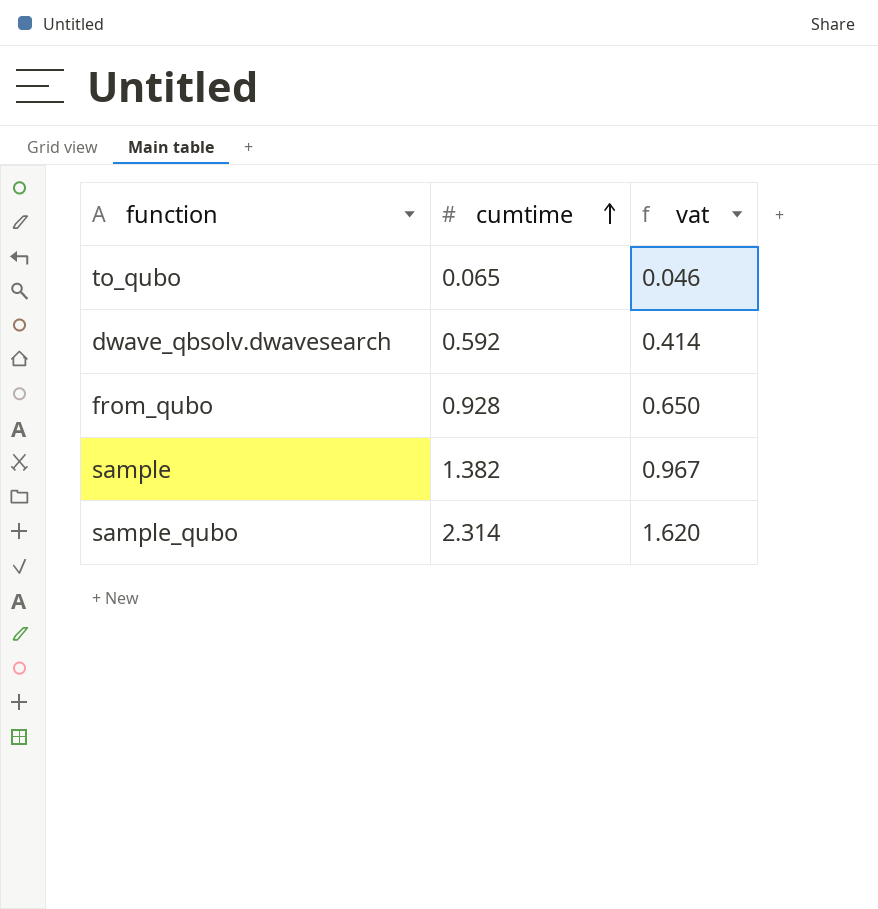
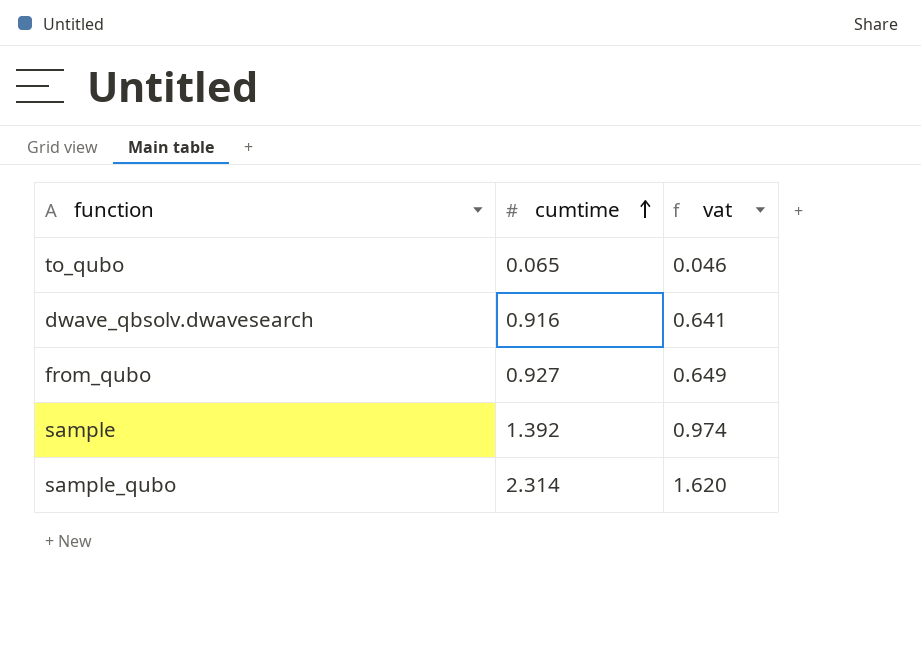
dwave_qbsolv.dwavesearch | cumtime: 0.592 -> 0.916
dwave_qbsolv.dwavesearch | vat: 0.414 -> 0.641
from_qubo | cumtime: 0.928 -> 0.927
from_qubo | vat: 0.650 -> 0.649
sample | cumtime: 1.382 -> 1.392
sample | vat: 0.967 -> 0.974

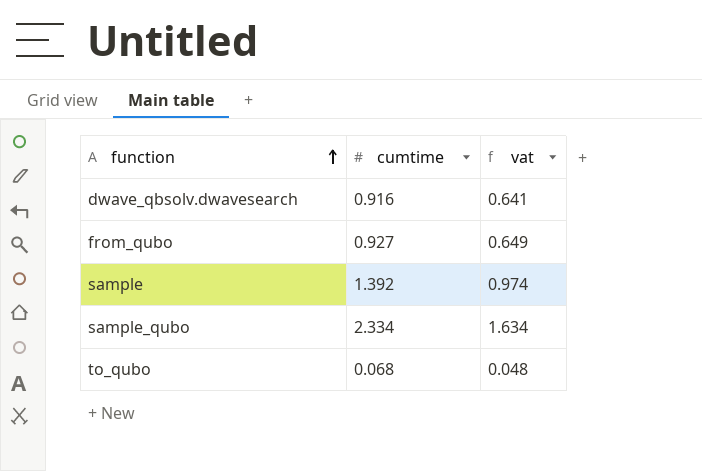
row order: cumtime ascending -> function ascending
sample_qubo | cumtime: 2.314 -> 2.334
sample_qubo | vat: 1.620 -> 1.634
to_qubo | cumtime: 0.065 -> 0.068
to_qubo | vat: 0.046 -> 0.048

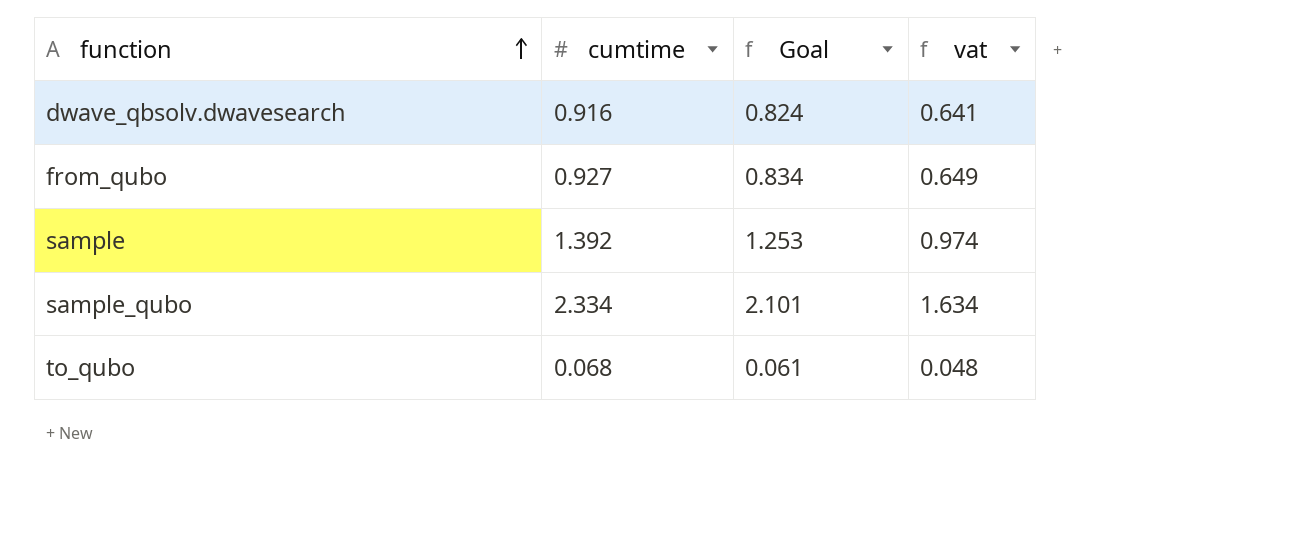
column Goal | formula: none -> [cumtime] * 0.9

